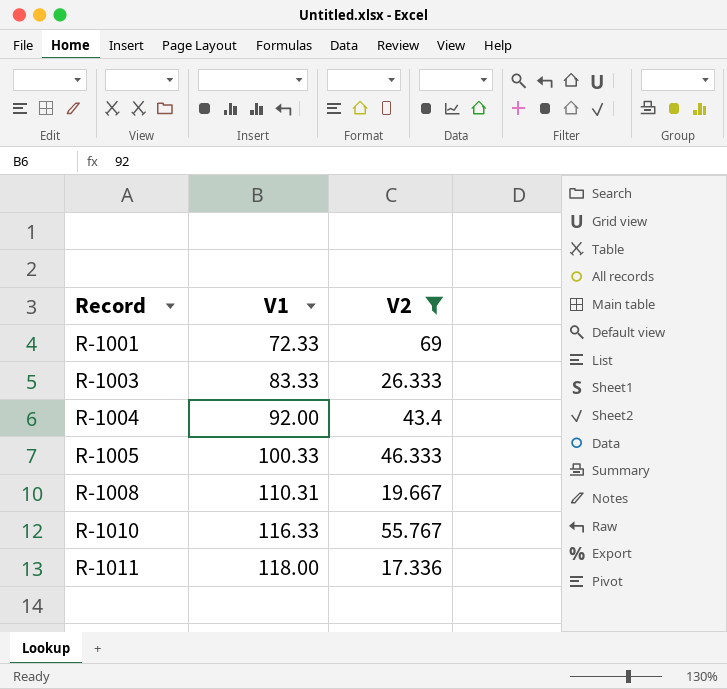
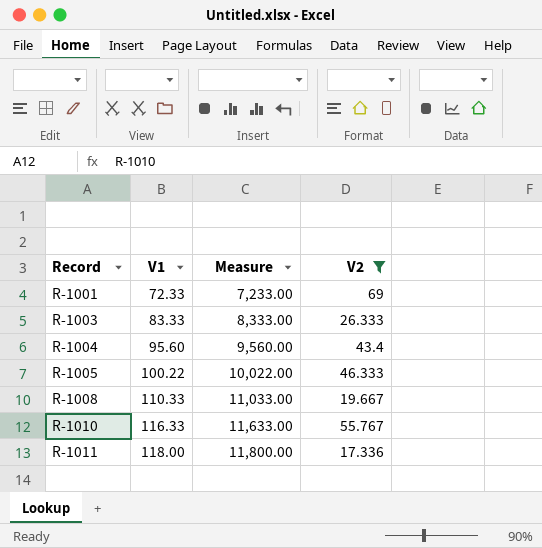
column Measure | formula: none -> [V1] * 100
R-1004 | V1: 92.00 -> 95.60
R-1005 | V1: 100.33 -> 100.22
R-1008 | V1: 110.31 -> 110.33

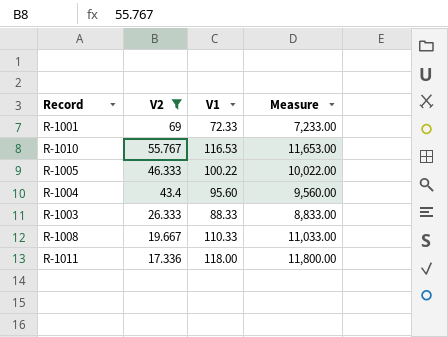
row order: Record ascending -> V2 descending
column V2 | position: 4 -> 2
R-1010 | V1: 116.33 -> 116.53
R-1010 | Measure: 11,633.00 -> 11,653.00
R-1003 | V1: 83.33 -> 88.33
R-1003 | Measure: 8,333.00 -> 8,833.00

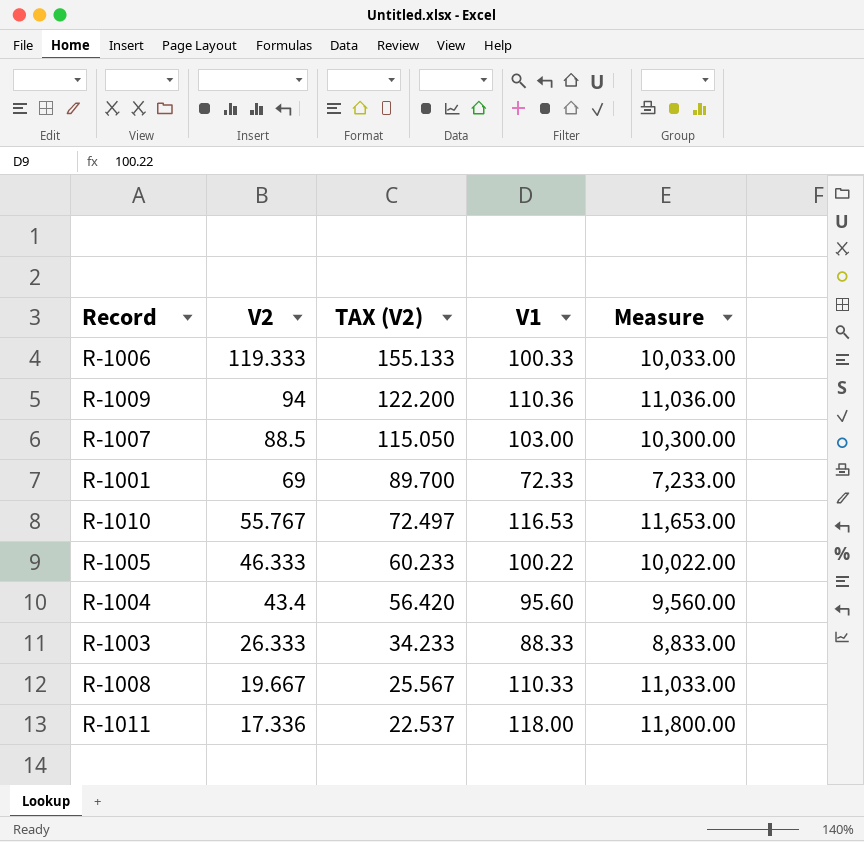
filter: V2 <= 69 -> none
column TAX (V2) | formula: none -> [V2] * 1.3

